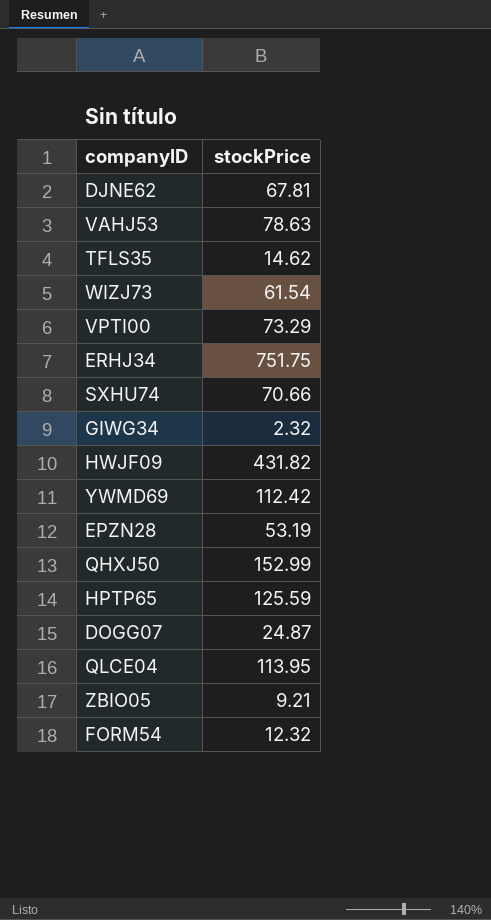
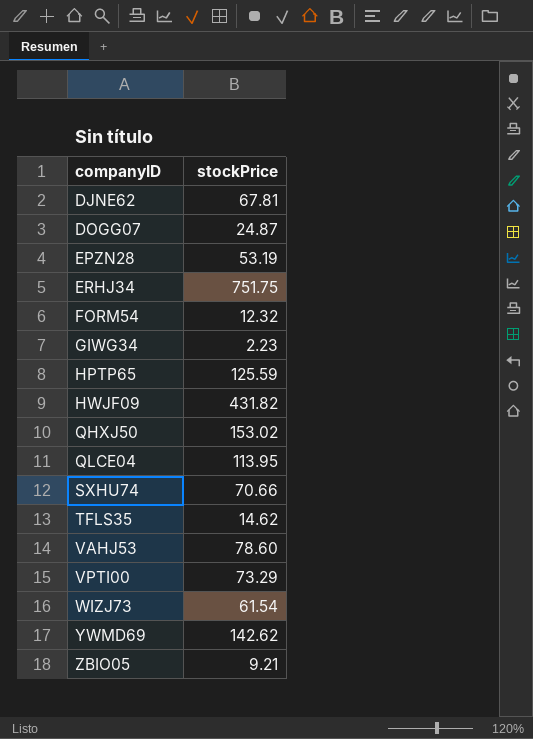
row order: none -> companyID ascending
GIWG34 | stockPrice: 2.32 -> 2.23
QHXJ50 | stockPrice: 152.99 -> 153.02
VAHJ53 | stockPrice: 78.63 -> 78.60
YWMD69 | stockPrice: 112.42 -> 142.62

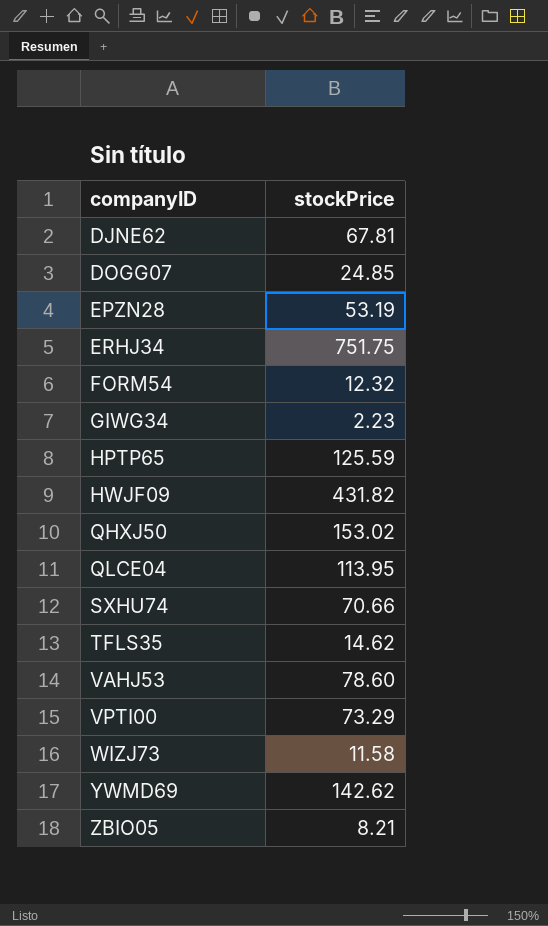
DOGG07 | stockPrice: 24.87 -> 24.85
WIZJ73 | stockPrice: 61.54 -> 11.58
ZBIO05 | stockPrice: 9.21 -> 8.21

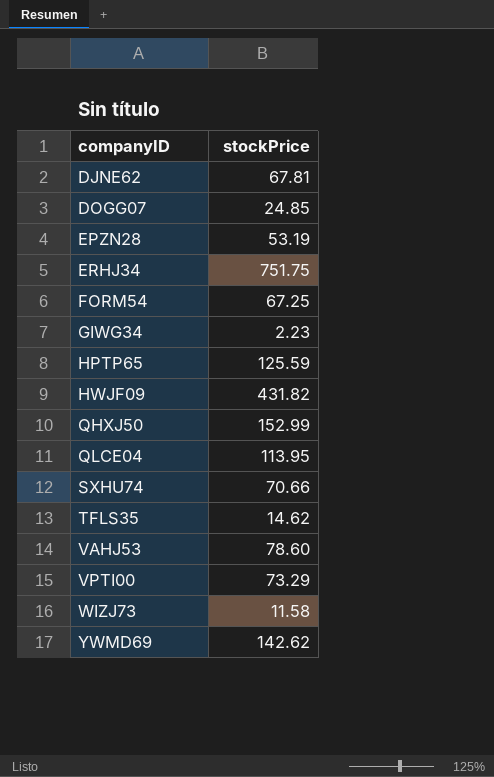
row ZBIO05: 8.21 -> none
FORM54 | stockPrice: 12.32 -> 67.25
QHXJ50 | stockPrice: 153.02 -> 152.99

